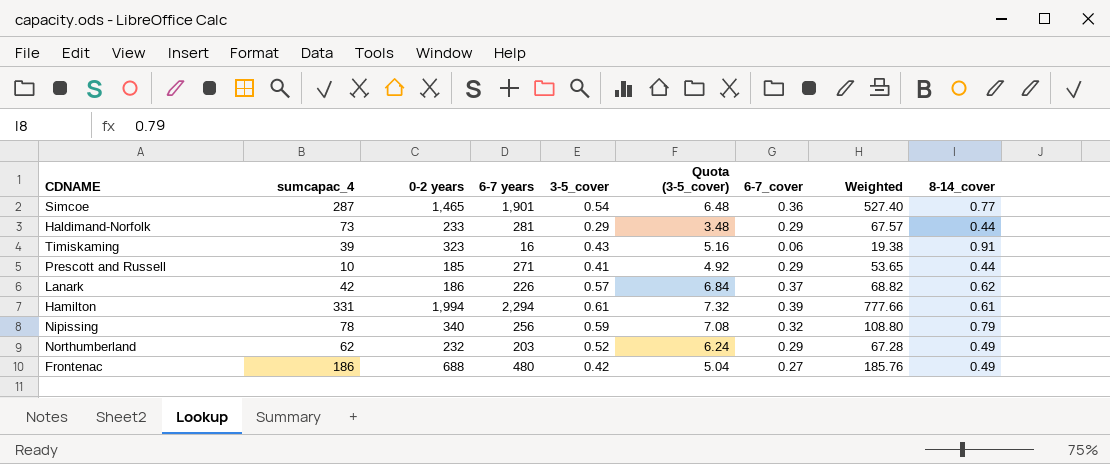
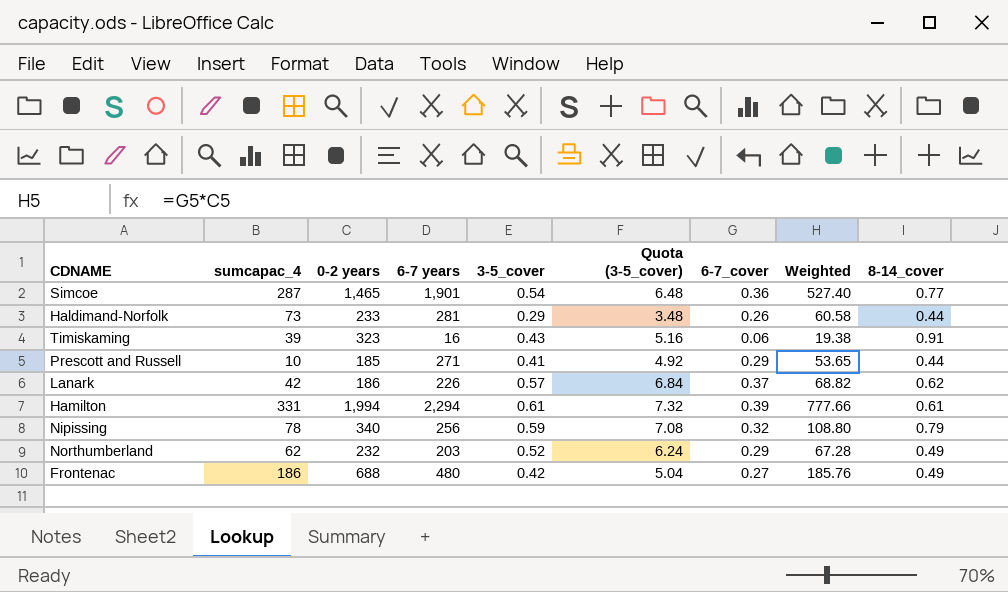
Haldimand-Norfolk | 6-7_cover: 0.29 -> 0.26
Haldimand-Norfolk | Weighted: 67.57 -> 60.58

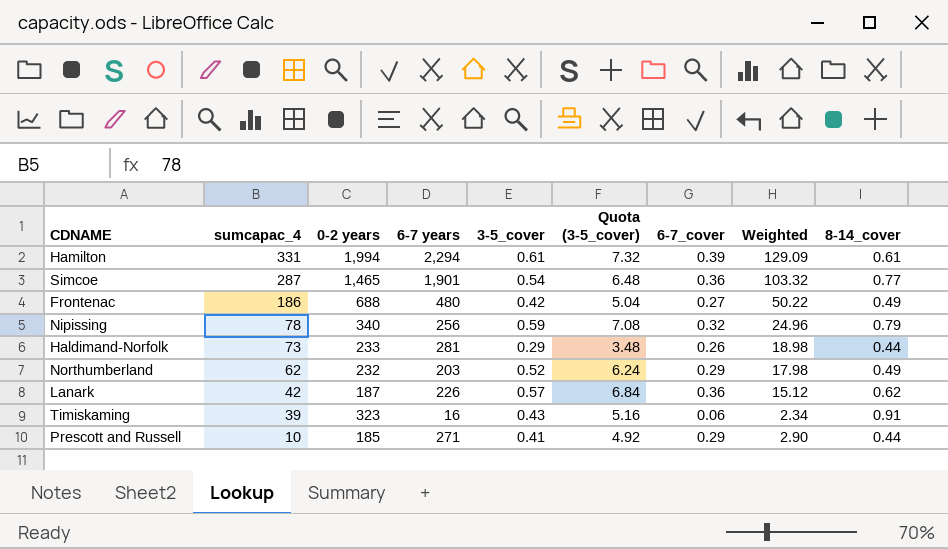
row order: none -> sumcapac_4 descending
column Weighted | formula: [0-2 years] * [6-7_cover] -> [sumcapac_4] * [6-7_cover]
Lanark | 0-2 years: 186 -> 187
Lanark | 6-7_cover: 0.37 -> 0.36

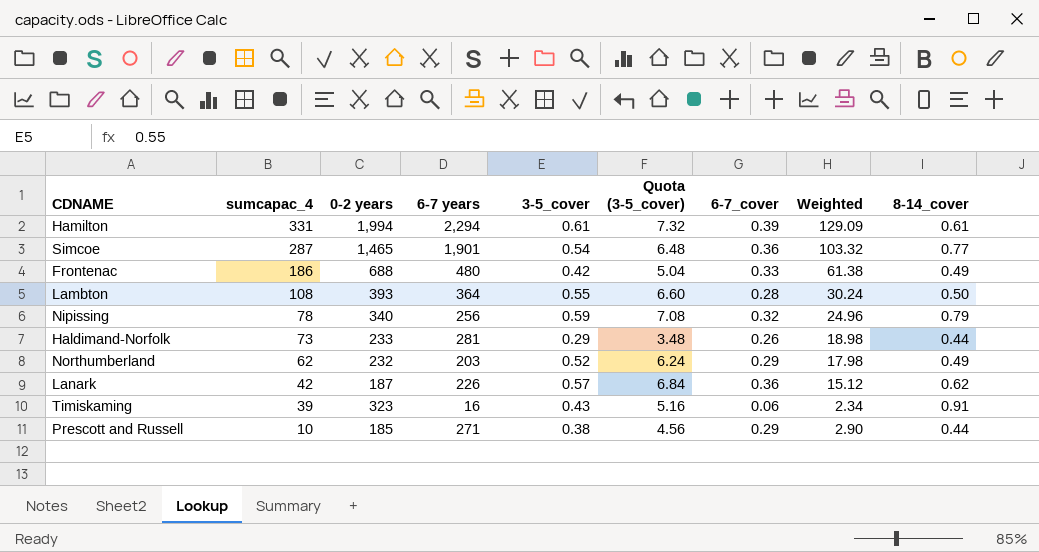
Frontenac | 6-7_cover: 0.27 -> 0.33
Frontenac | Weighted: 50.22 -> 61.38
row Lambton: none -> 108 | 393 | 364 | 0.55 | 6.60 | 0.28 | 30.24 | 0.50
Prescott and Russell | 3-5_cover: 0.41 -> 0.38
Prescott and Russell | Quota (3-5_cover): 4.92 -> 4.56

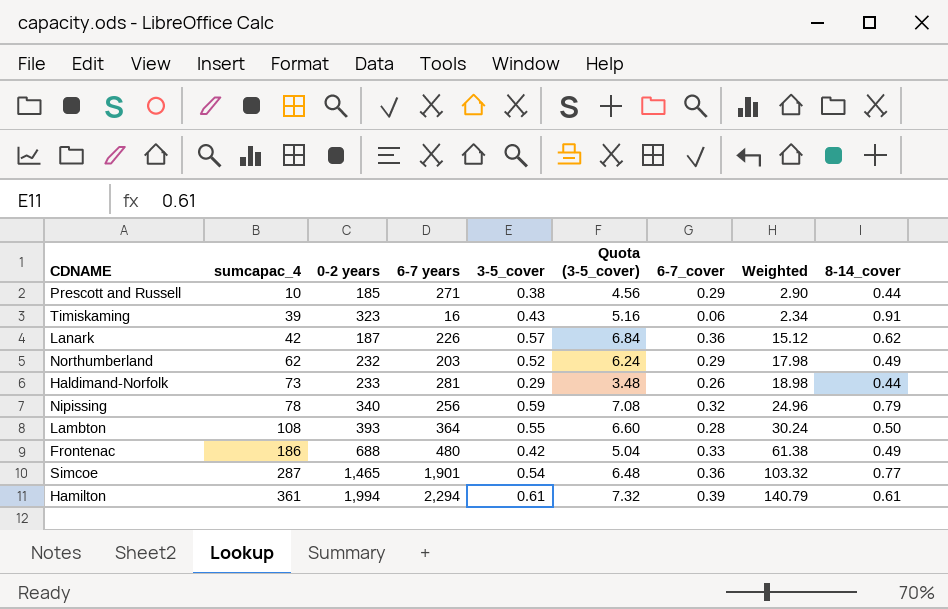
row order: sumcapac_4 descending -> sumcapac_4 ascending
Hamilton | sumcapac_4: 331 -> 361
Hamilton | Weighted: 129.09 -> 140.79

